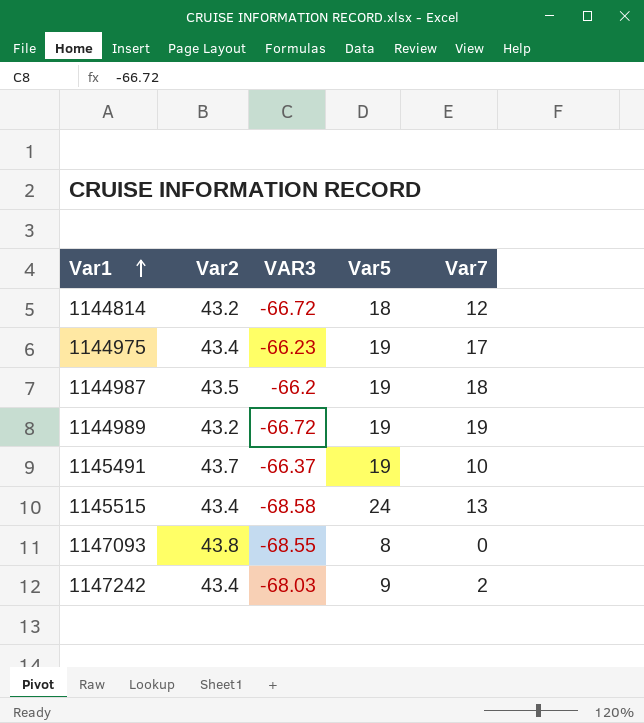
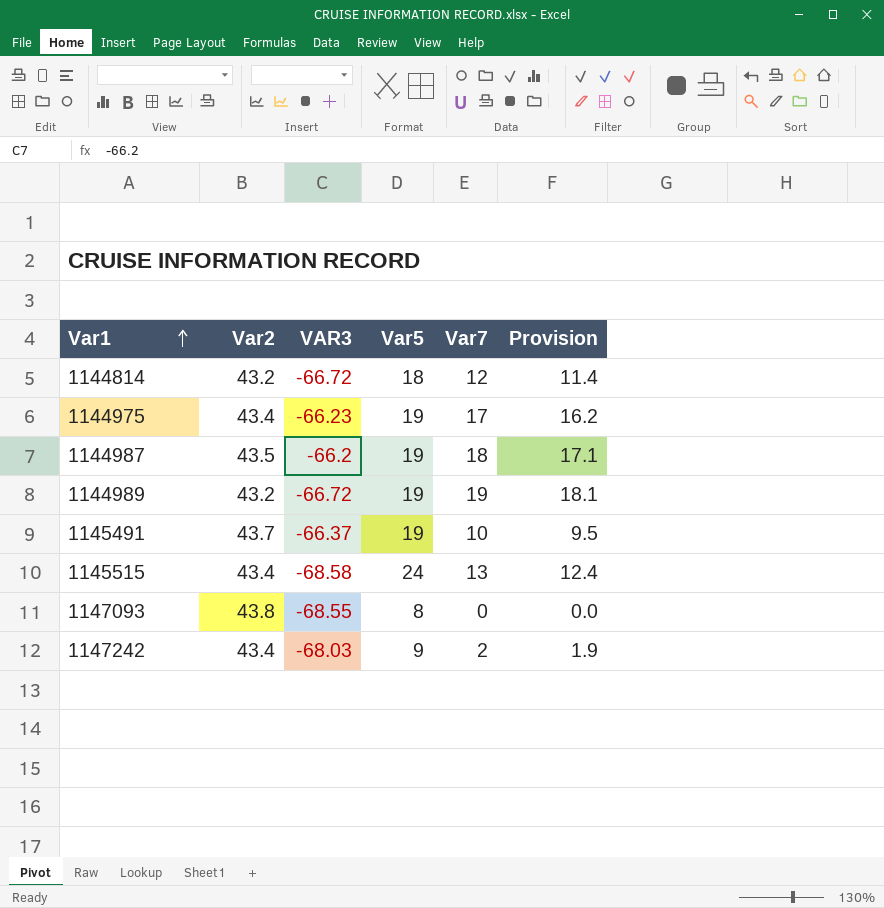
column Provision | formula: none -> [Var7] * 0.95

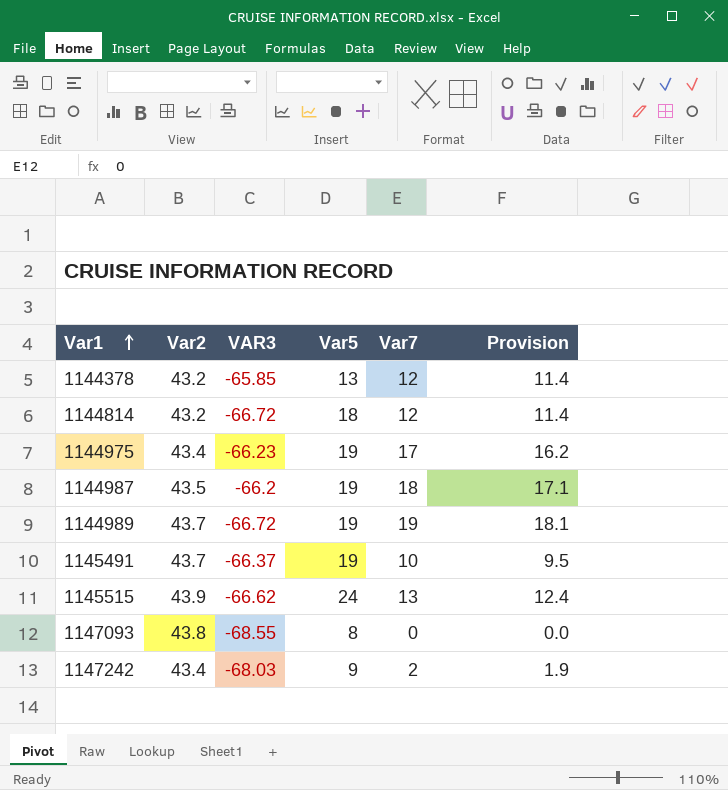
row 1144378: none -> 43.2 | -65.85 | 13 | 12 | 11.4
1144989 | Var2: 43.2 -> 43.7
1145515 | Var2: 43.4 -> 43.9
1145515 | VAR3: -68.58 -> -66.62

